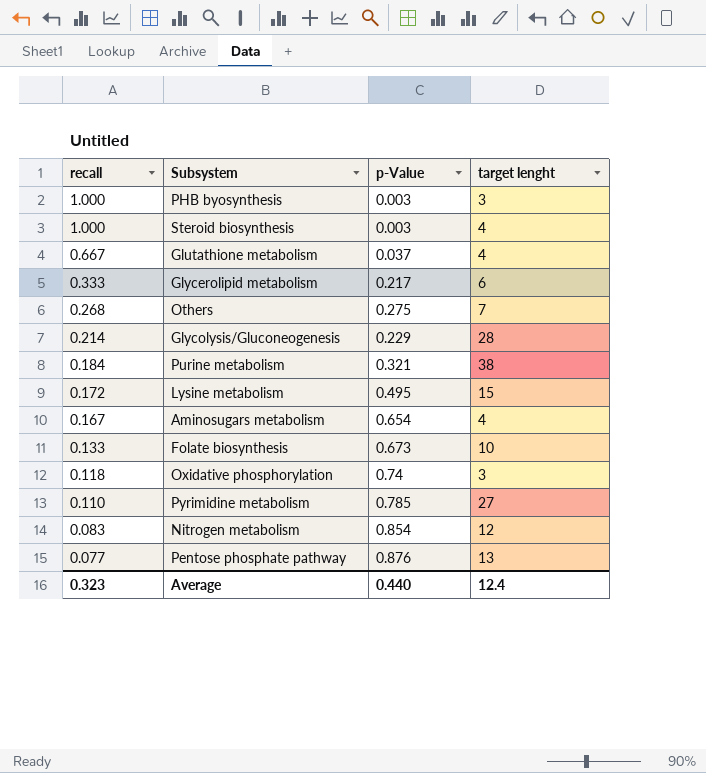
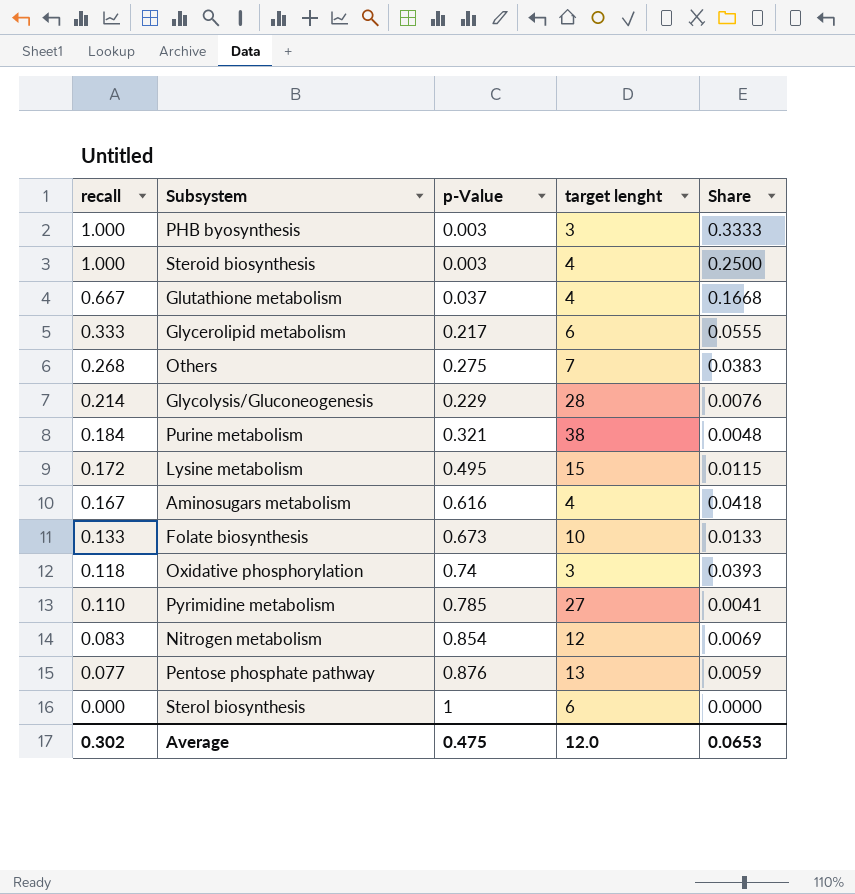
column Share | formula: none -> [recall] / [target lenght]
Aminosugars metabolism | p-Value: 0.654 -> 0.616
row Sterol biosynthesis: none -> 0.000 | 1 | 6 | 0.0000
Average | recall: 0.323 -> 0.302
Average | p-Value: 0.440 -> 0.475
Average | target lenght: 12.4 -> 12.0

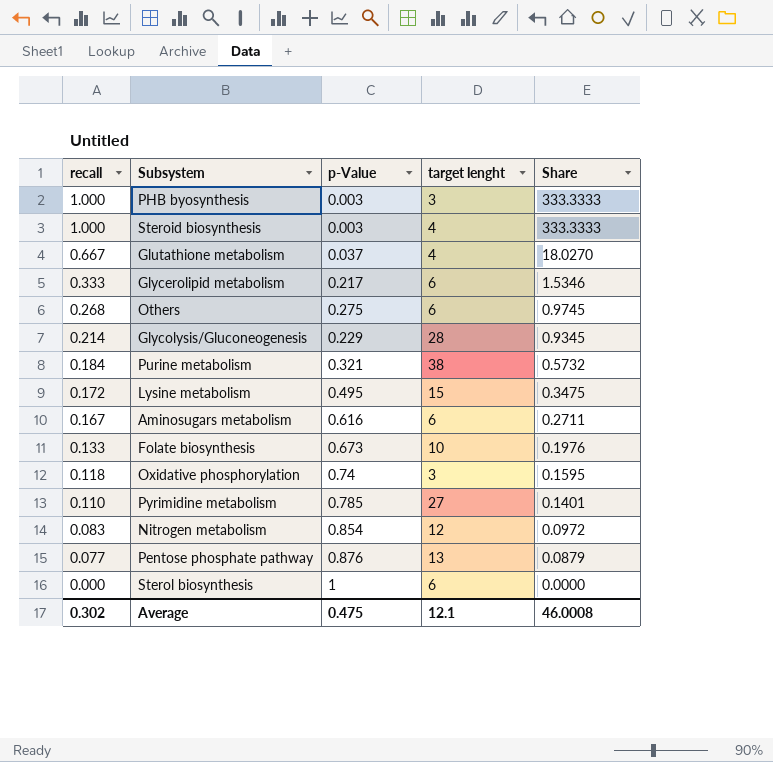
column Share | formula: [recall] / [target lenght] -> [recall] / [p-Value]
Others | target lenght: 7 -> 6
Aminosugars metabolism | target lenght: 4 -> 6
Average | target lenght: 12.0 -> 12.1
Average | Share: 0.0653 -> 46.0008

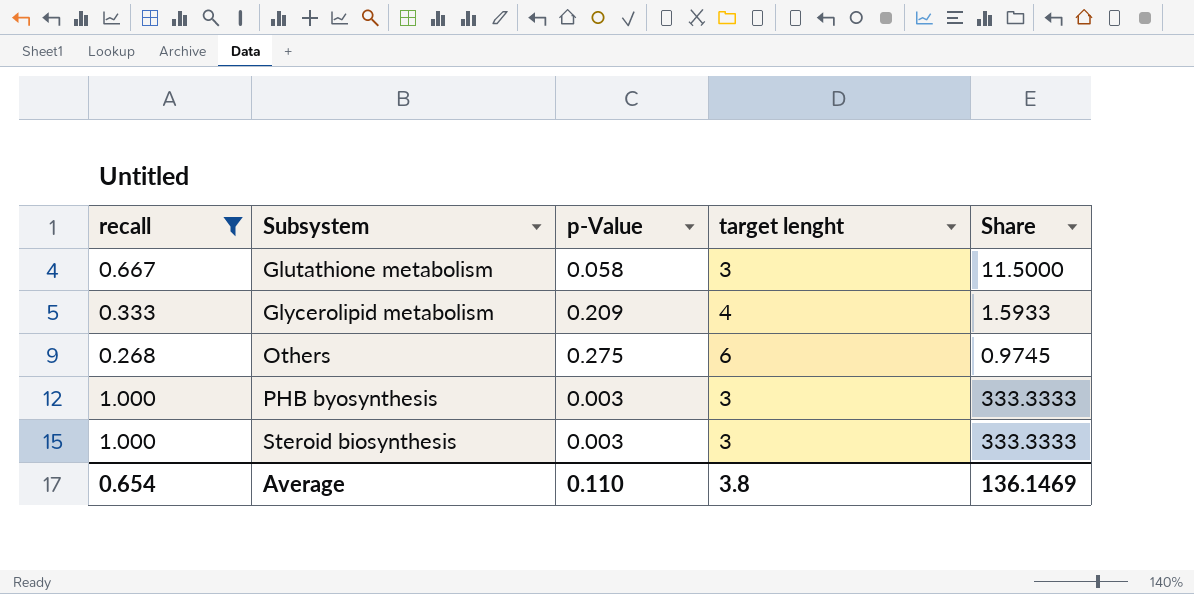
filter: none -> recall >= 0.268
row order: recall descending -> Subsystem ascending
Glutathione metabolism | p-Value: 0.037 -> 0.058
Glutathione metabolism | target lenght: 4 -> 3
Glutathione metabolism | Share: 18.0270 -> 11.5000
Glycerolipid metabolism | p-Value: 0.217 -> 0.209
Glycerolipid metabolism | target lenght: 6 -> 4
Glycerolipid metabolism | Share: 1.5346 -> 1.5933
Steroid biosynthesis | target lenght: 4 -> 3
Average | recall: 0.302 -> 0.654
Average | p-Value: 0.475 -> 0.110
Average | target lenght: 12.1 -> 3.8
Average | Share: 46.0008 -> 136.1469

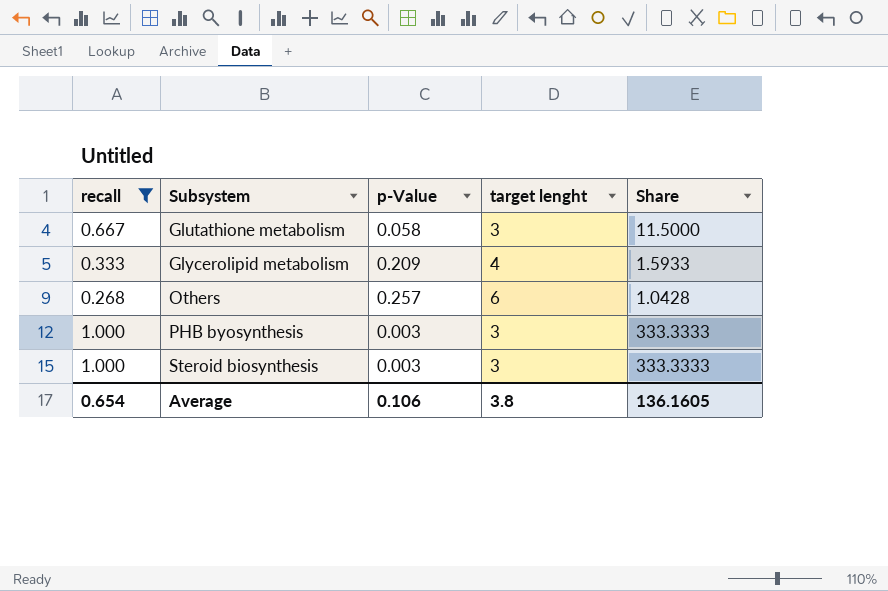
Others | p-Value: 0.275 -> 0.257
Others | Share: 0.9745 -> 1.0428
Average | p-Value: 0.110 -> 0.106
Average | Share: 136.1469 -> 136.1605

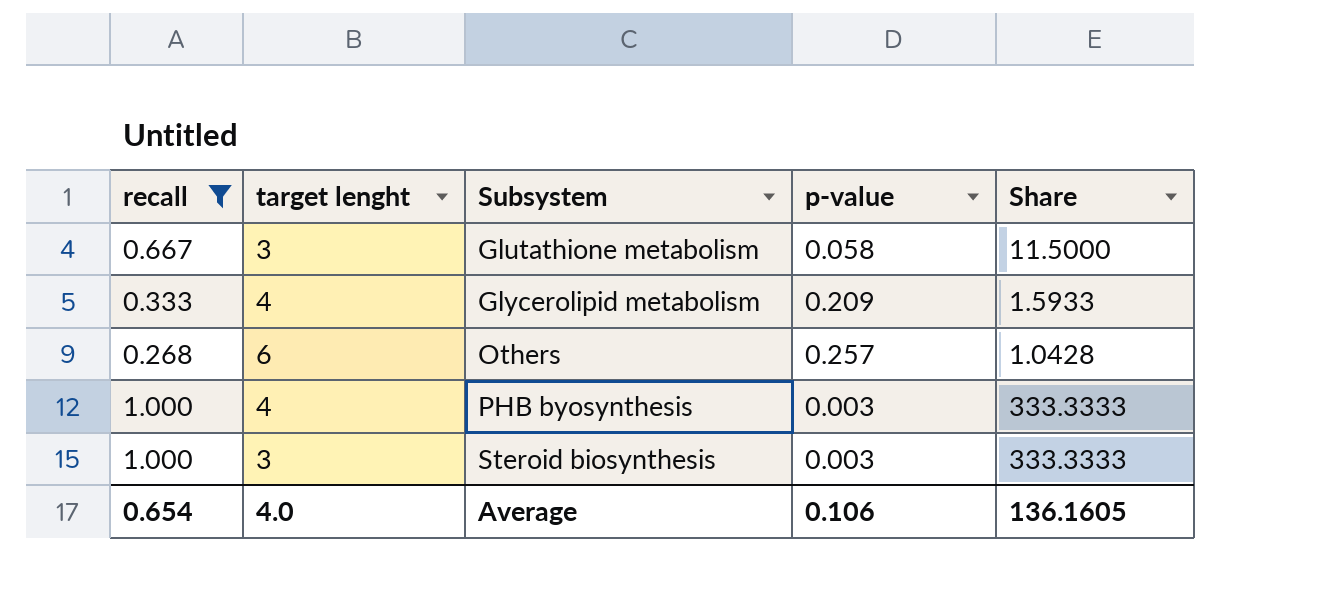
column target lenght | position: 4 -> 2
column name: p-Value -> p-value
PHB byosynthesis | target lenght: 3 -> 4
Average | target lenght: 3.8 -> 4.0

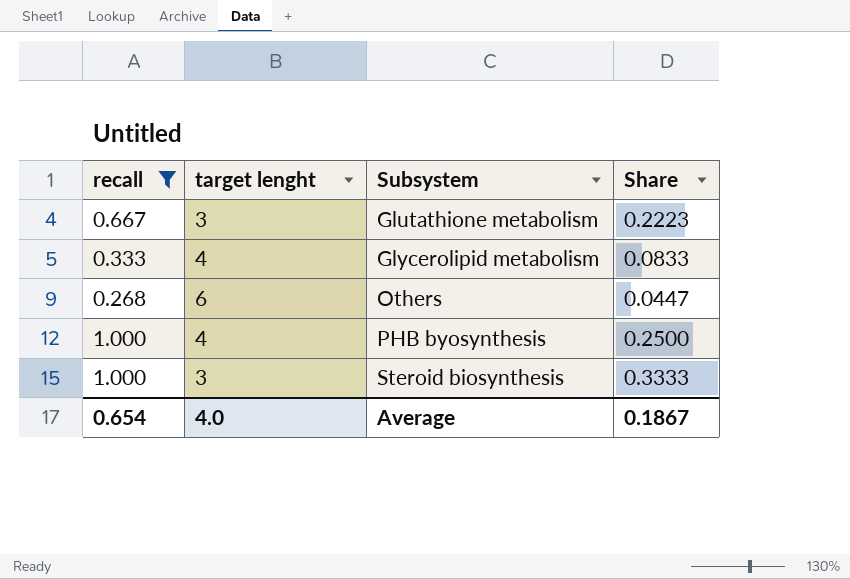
column p-value | position: 4 -> none
column Share | formula: [recall] / [p-value] -> [recall] / [target lenght]
Average | Share: 136.1605 -> 0.1867

